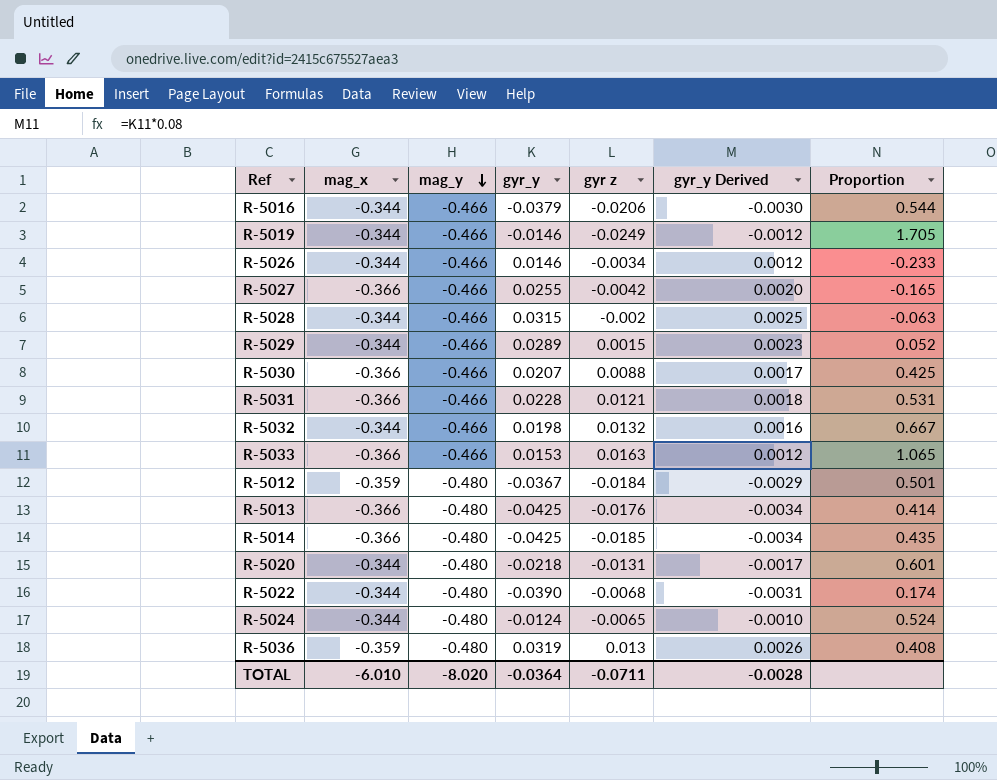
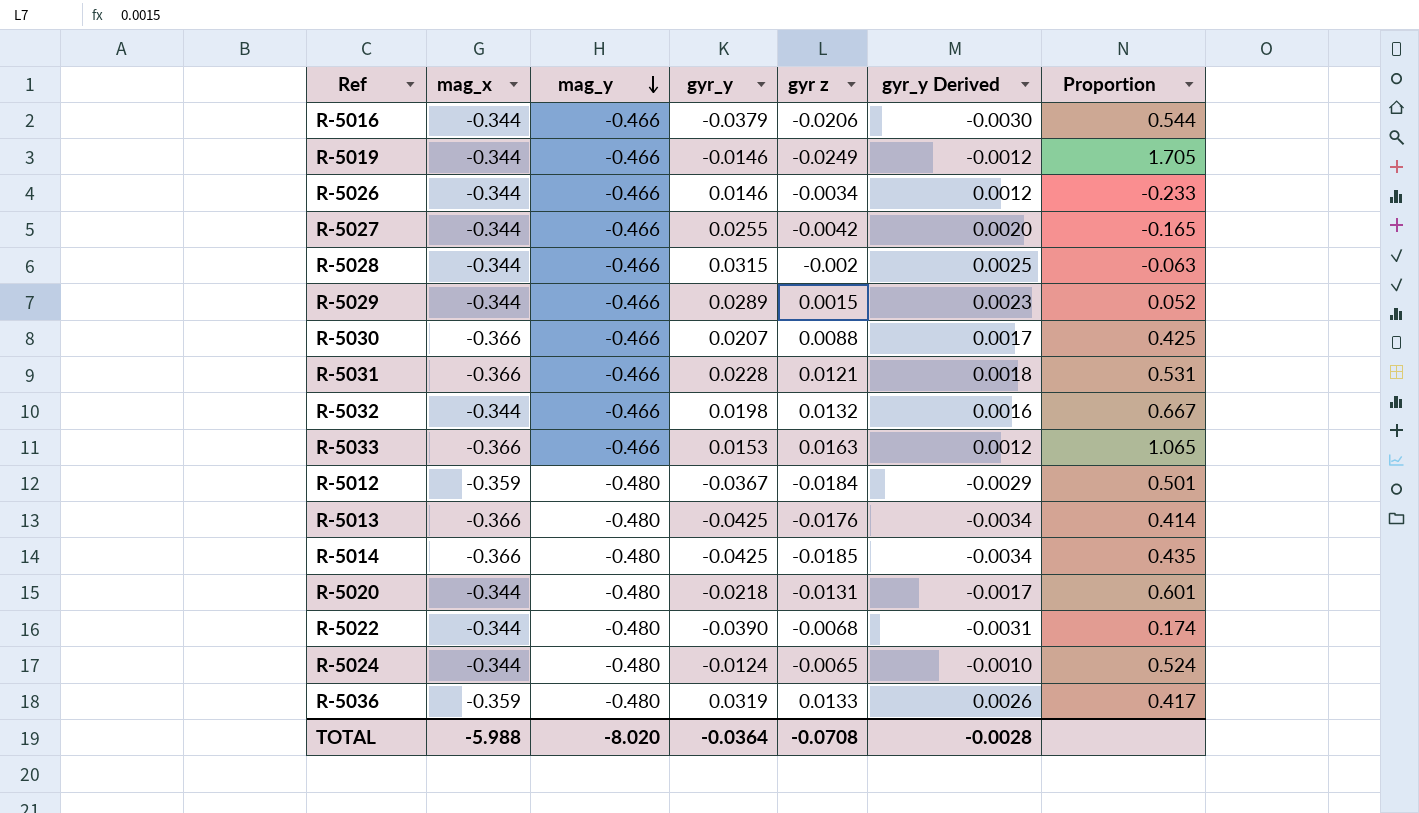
R-5027 | mag_x: -0.366 -> -0.344
R-5036 | gyr z: 0.013 -> 0.0133
R-5036 | Proportion: 0.408 -> 0.417
TOTAL | mag_x: -6.010 -> -5.988
TOTAL | gyr z: -0.0711 -> -0.0708

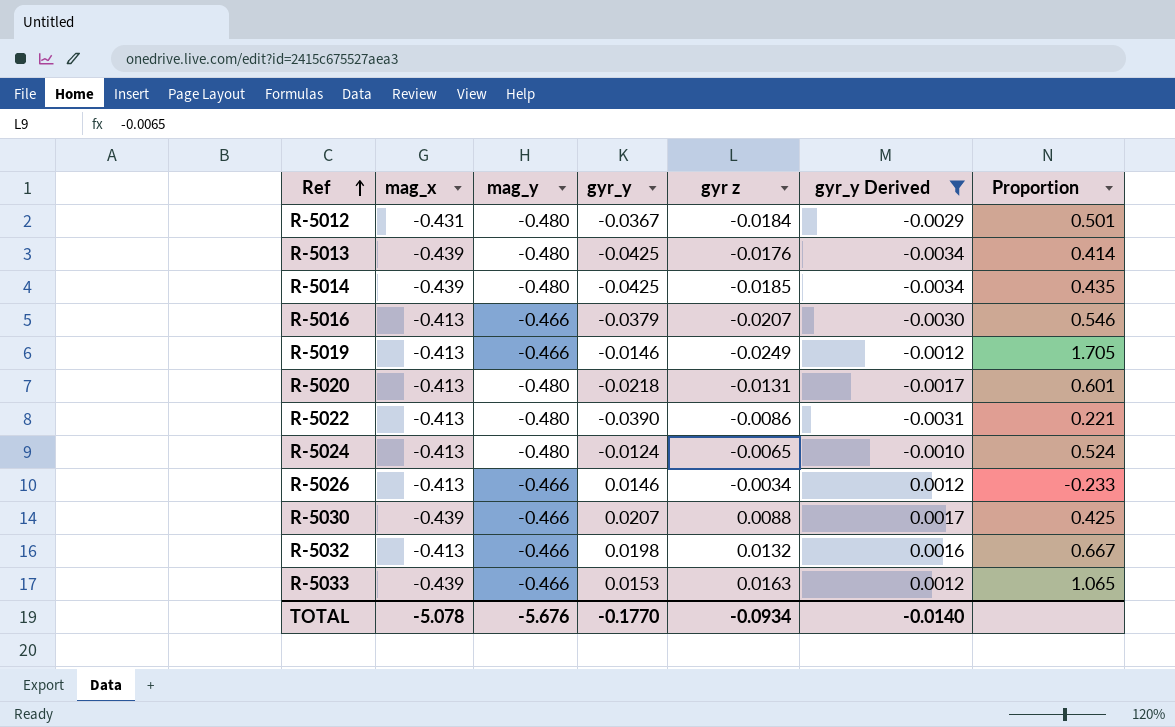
filter: none -> gyr_y Derived <= 0.0017
row order: mag_y descending -> Ref ascending
R-5012 | mag_x: -0.359 -> -0.431
R-5013 | mag_x: -0.366 -> -0.439
R-5014 | mag_x: -0.366 -> -0.439
R-5016 | mag_x: -0.344 -> -0.413
R-5016 | gyr z: -0.0206 -> -0.0207
R-5016 | Proportion: 0.544 -> 0.546
R-5019 | mag_x: -0.344 -> -0.413
R-5020 | mag_x: -0.344 -> -0.413
R-5022 | mag_x: -0.344 -> -0.413
R-5022 | gyr z: -0.0068 -> -0.0086
R-5022 | Proportion: 0.174 -> 0.221
R-5024 | mag_x: -0.344 -> -0.413
R-5026 | mag_x: -0.344 -> -0.413
R-5030 | mag_x: -0.366 -> -0.439
R-5032 | mag_x: -0.344 -> -0.413
R-5033 | mag_x: -0.366 -> -0.439
TOTAL | mag_x: -5.988 -> -5.078
TOTAL | mag_y: -8.020 -> -5.676
TOTAL | gyr_y: -0.0364 -> -0.1770
TOTAL | gyr z: -0.0708 -> -0.0934
TOTAL | gyr_y Derived: -0.0028 -> -0.0140

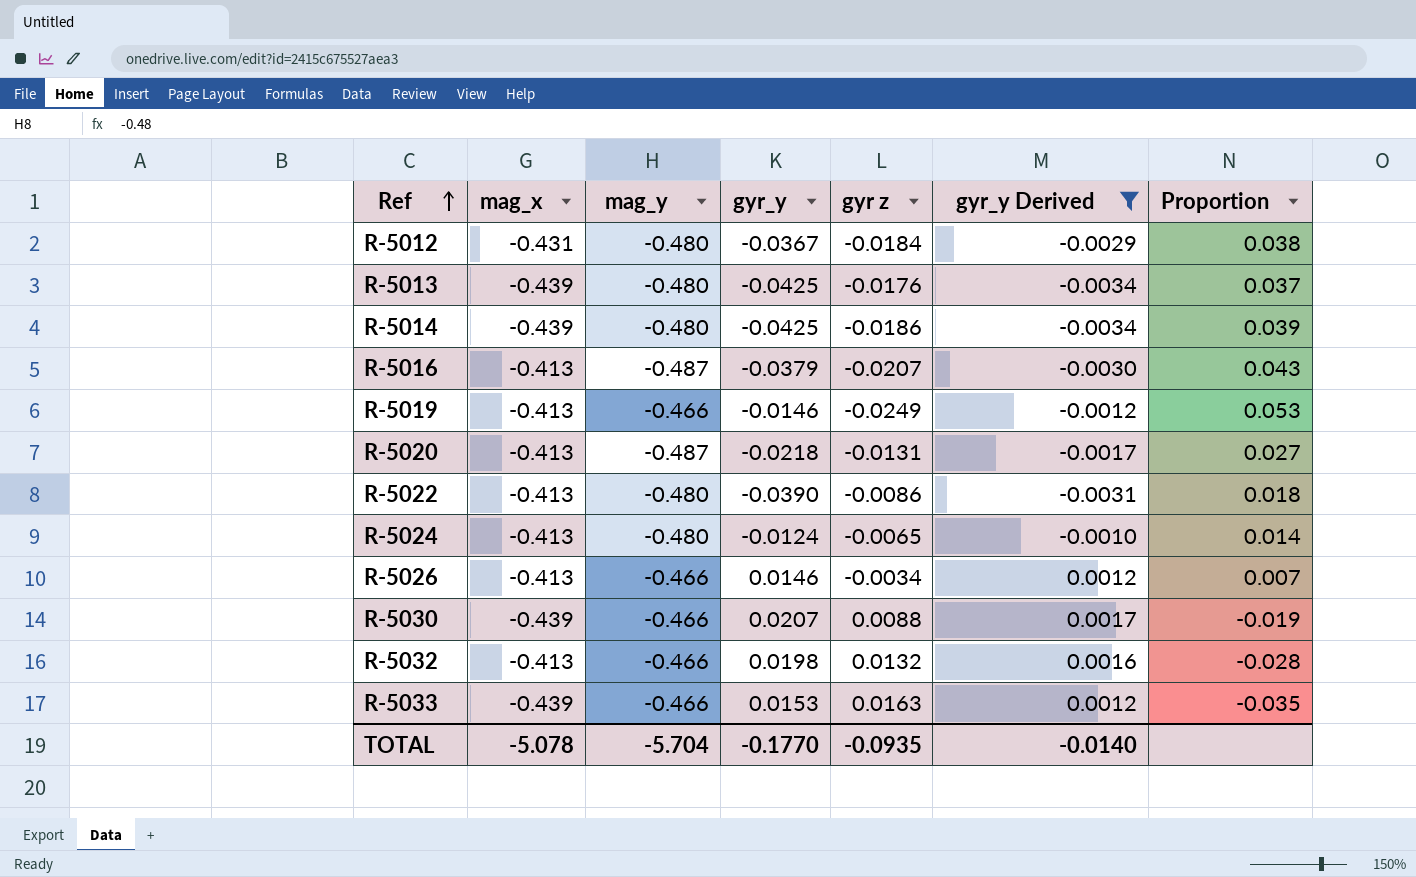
column Proportion | formula: [gyr z] / [gyr_y] -> [gyr z] / [mag_y]
R-5014 | gyr z: -0.0185 -> -0.0186
R-5016 | mag_y: -0.466 -> -0.487
R-5020 | mag_y: -0.480 -> -0.487
TOTAL | mag_y: -5.676 -> -5.704
TOTAL | gyr z: -0.0934 -> -0.0935

